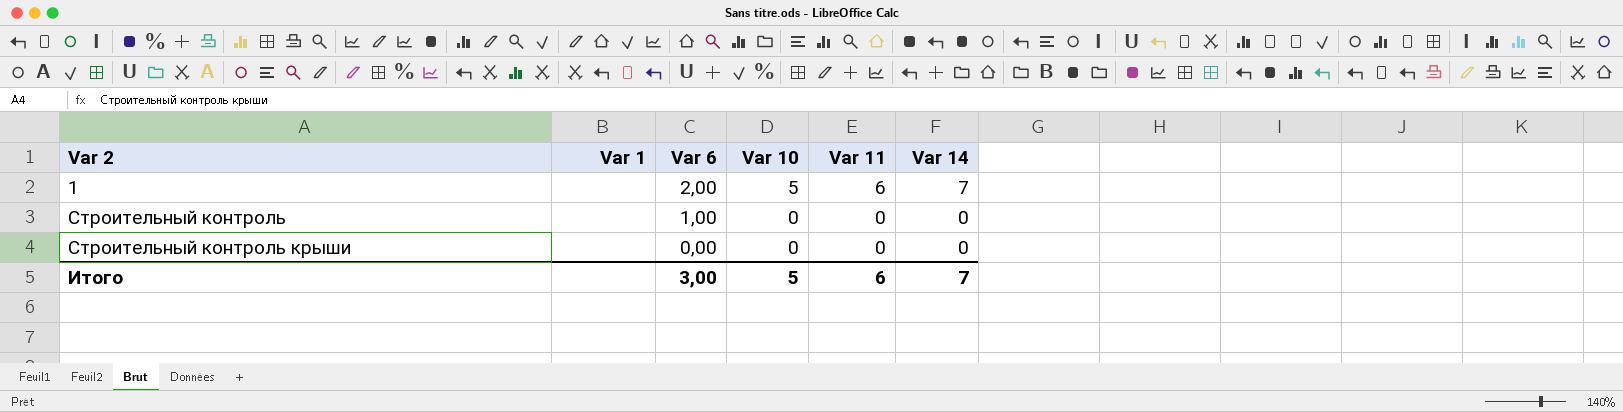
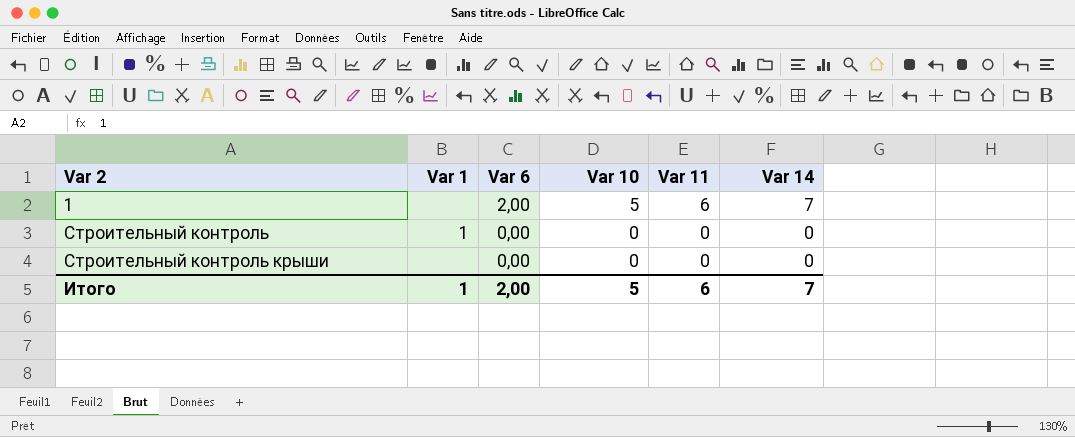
Строительный контроль | Var 1: none -> 1
Строительный контроль | Var 6: 1,00 -> 0,00
Итого | Var 1: none -> 1
Итого | Var 6: 3,00 -> 2,00

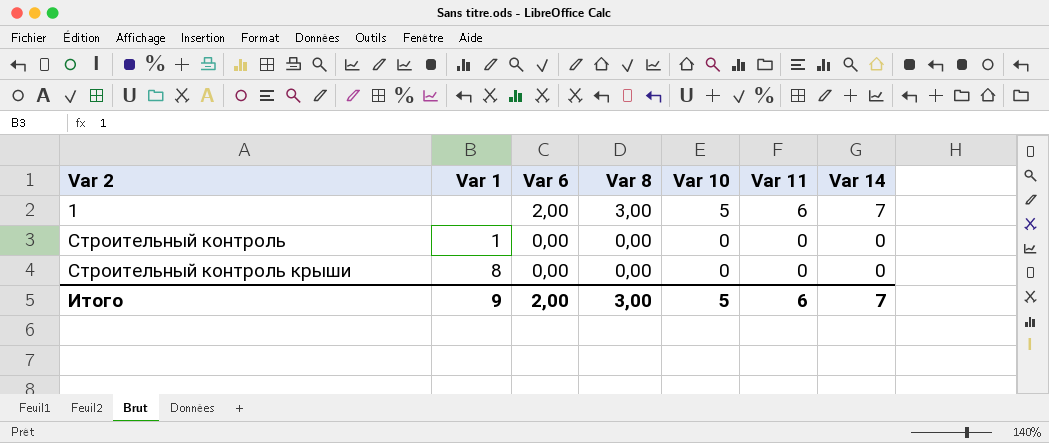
column Var 8 | position: none -> 4
Строительный контроль крыши | Var 1: none -> 8
Итого | Var 1: 1 -> 9

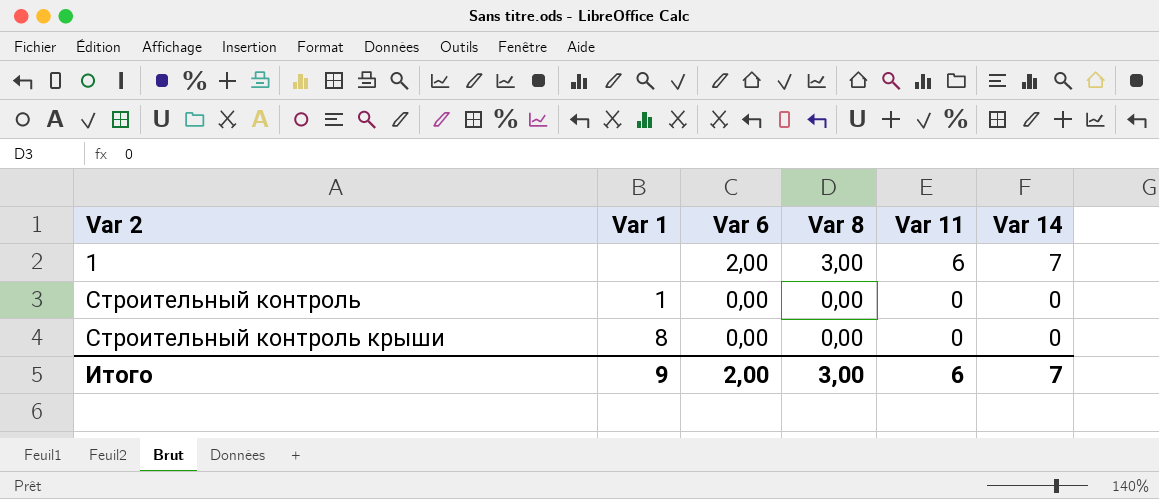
column Var 10 | position: 5 -> none

